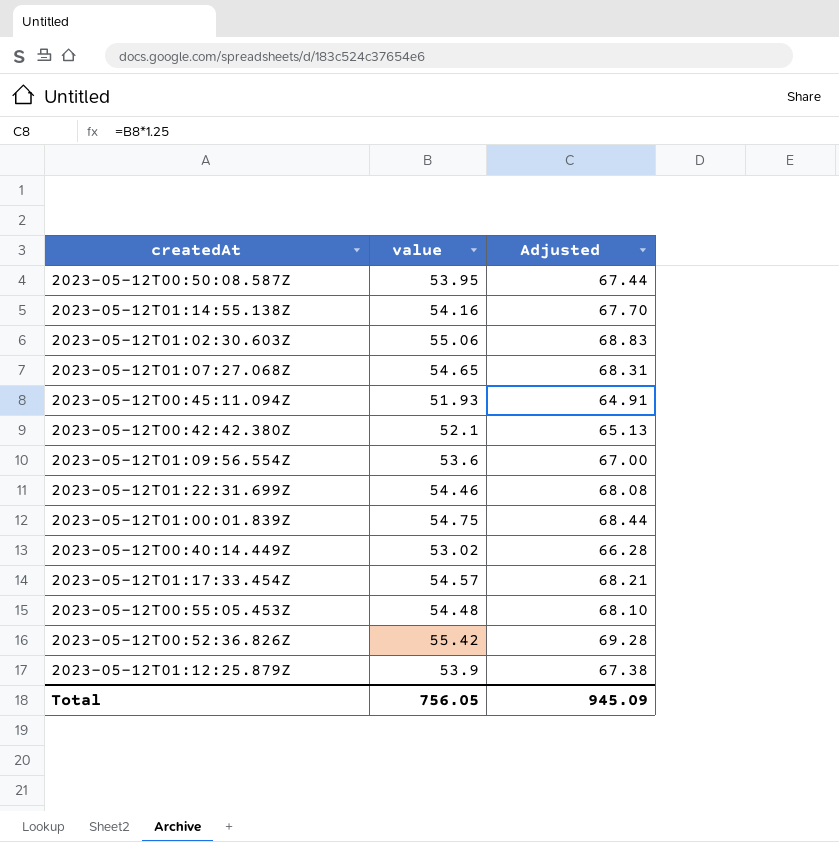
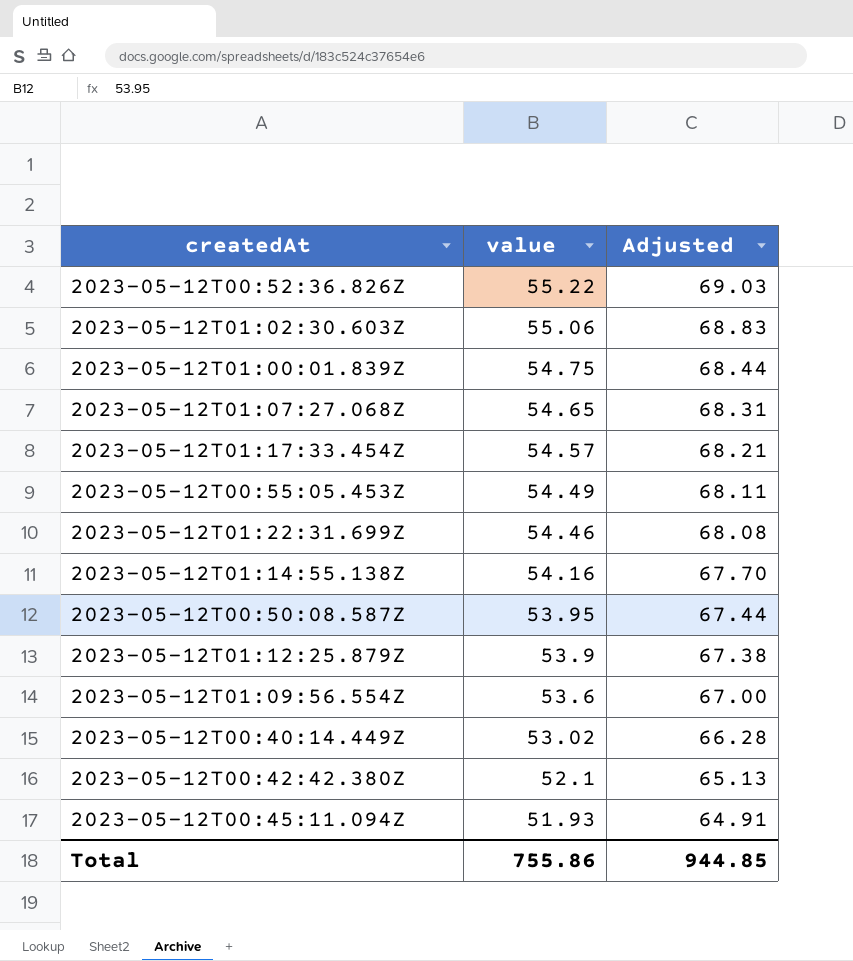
row order: none -> value descending
2023-05-12T00:52:36.826Z | value: 55.42 -> 55.22
2023-05-12T00:52:36.826Z | Adjusted: 69.28 -> 69.03
2023-05-12T00:55:05.453Z | value: 54.48 -> 54.49
2023-05-12T00:55:05.453Z | Adjusted: 68.10 -> 68.11
Total | value: 756.05 -> 755.86
Total | Adjusted: 945.09 -> 944.85

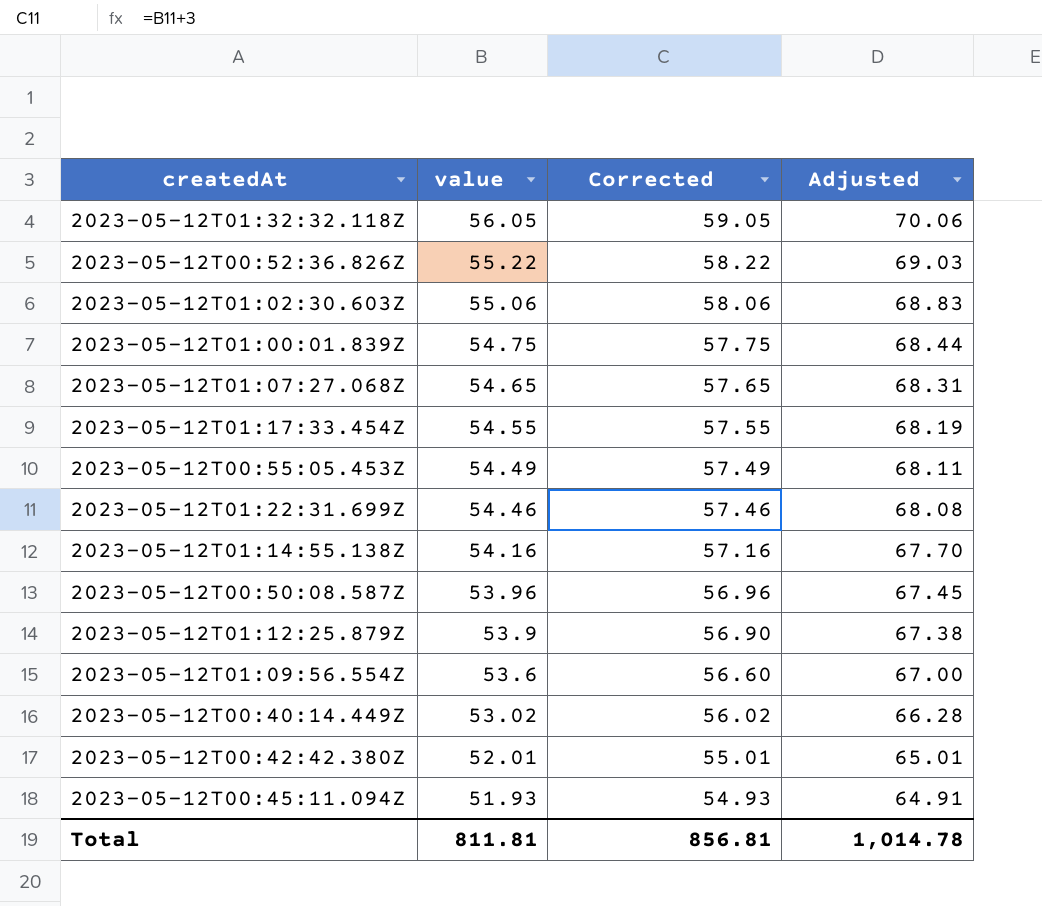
column Corrected | formula: none -> [value] + 3
row 2023-05-12T01:32:32.118Z: none -> 56.05 | 59.05 | 70.06
2023-05-12T01:17:33.454Z | value: 54.57 -> 54.55
2023-05-12T01:17:33.454Z | Adjusted: 68.21 -> 68.19
2023-05-12T00:50:08.587Z | value: 53.95 -> 53.96
2023-05-12T00:50:08.587Z | Adjusted: 67.44 -> 67.45
2023-05-12T00:42:42.380Z | value: 52.1 -> 52.01
2023-05-12T00:42:42.380Z | Adjusted: 65.13 -> 65.01
Total | value: 755.86 -> 811.81
Total | Adjusted: 944.85 -> 1,014.78

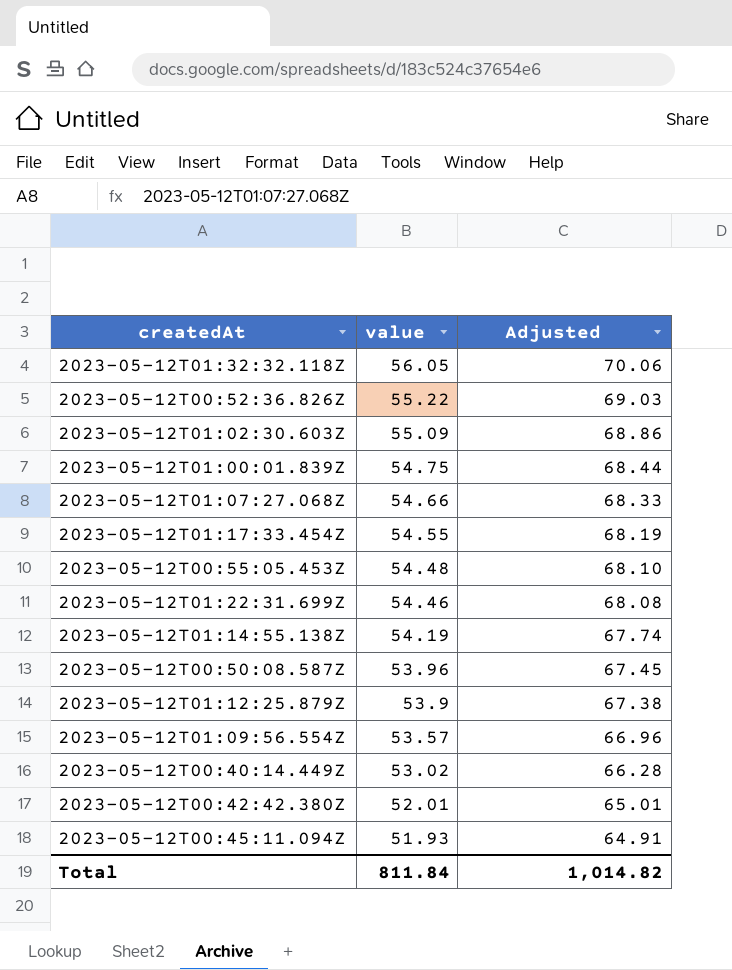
column Corrected | formula: [value] + 3 -> none
2023-05-12T01:02:30.603Z | value: 55.06 -> 55.09
2023-05-12T01:02:30.603Z | Adjusted: 68.83 -> 68.86
2023-05-12T01:07:27.068Z | value: 54.65 -> 54.66
2023-05-12T01:07:27.068Z | Adjusted: 68.31 -> 68.33
2023-05-12T00:55:05.453Z | value: 54.49 -> 54.48
2023-05-12T00:55:05.453Z | Adjusted: 68.11 -> 68.10
2023-05-12T01:14:55.138Z | value: 54.16 -> 54.19
2023-05-12T01:14:55.138Z | Adjusted: 67.70 -> 67.74
2023-05-12T01:09:56.554Z | value: 53.6 -> 53.57
2023-05-12T01:09:56.554Z | Adjusted: 67.00 -> 66.96
Total | value: 811.81 -> 811.84
Total | Adjusted: 1,014.78 -> 1,014.82

